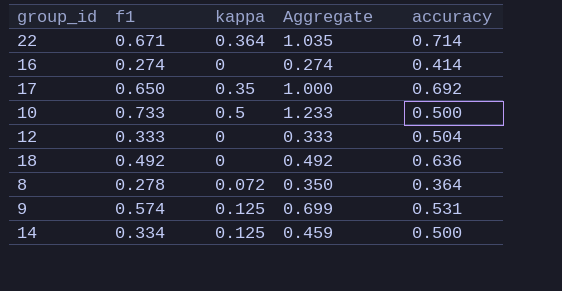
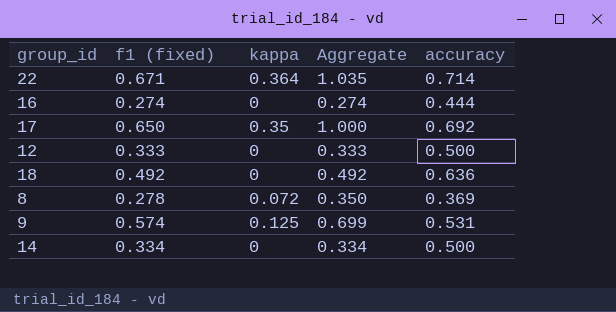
column name: f1 -> f1 (fixed)
row 10: 0.733 | 0.5 | 1.233 | 0.500 -> none
16 | accuracy: 0.414 -> 0.444
12 | accuracy: 0.504 -> 0.500
8 | accuracy: 0.364 -> 0.369
14 | kappa: 0.125 -> 0
14 | Aggregate: 0.459 -> 0.334

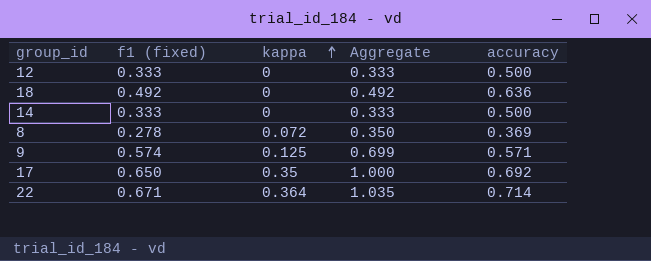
row order: none -> kappa ascending
row 16: 0.274 | 0 | 0.274 | 0.444 -> none
14 | f1 (fixed): 0.334 -> 0.333
14 | Aggregate: 0.334 -> 0.333
9 | accuracy: 0.531 -> 0.571

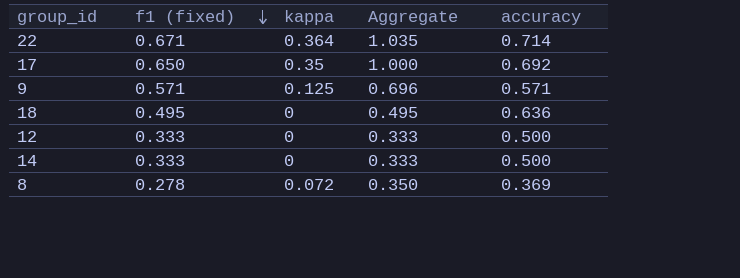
row order: kappa ascending -> f1 (fixed) descending
9 | f1 (fixed): 0.574 -> 0.571
9 | Aggregate: 0.699 -> 0.696
18 | f1 (fixed): 0.492 -> 0.495
18 | Aggregate: 0.492 -> 0.495

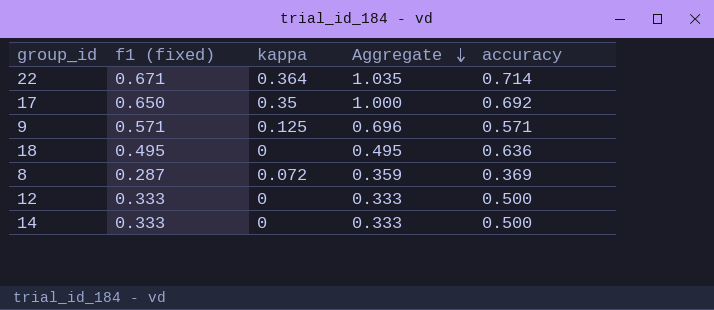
row order: f1 (fixed) descending -> Aggregate descending
8 | f1 (fixed): 0.278 -> 0.287
8 | Aggregate: 0.350 -> 0.359

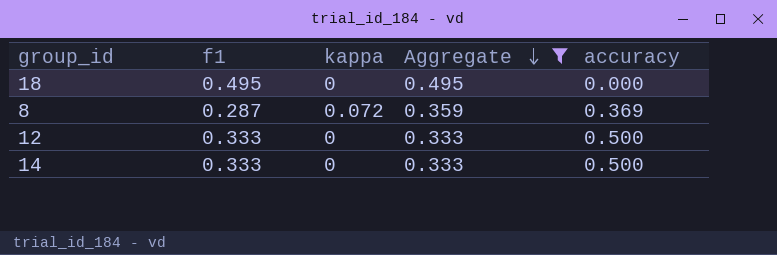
filter: none -> Aggregate <= 0.495
column name: f1 (fixed) -> f1
18 | accuracy: 0.636 -> 0.000

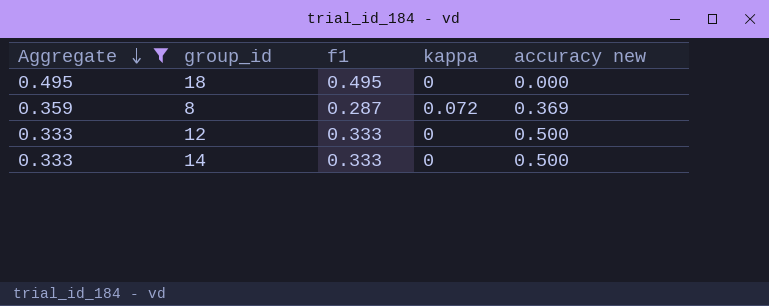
column Aggregate | position: 4 -> 1
column name: accuracy -> accuracy new

